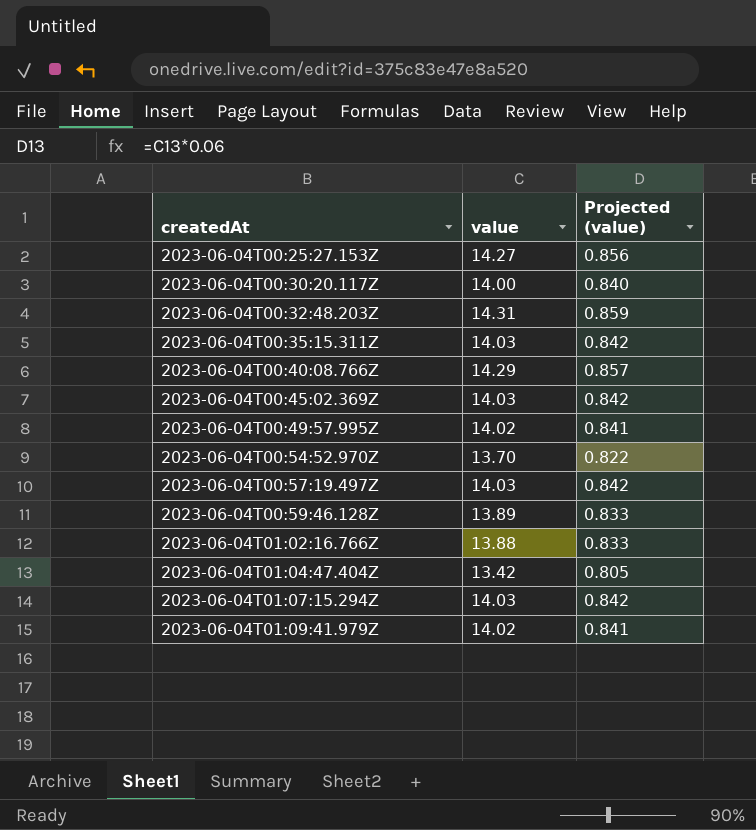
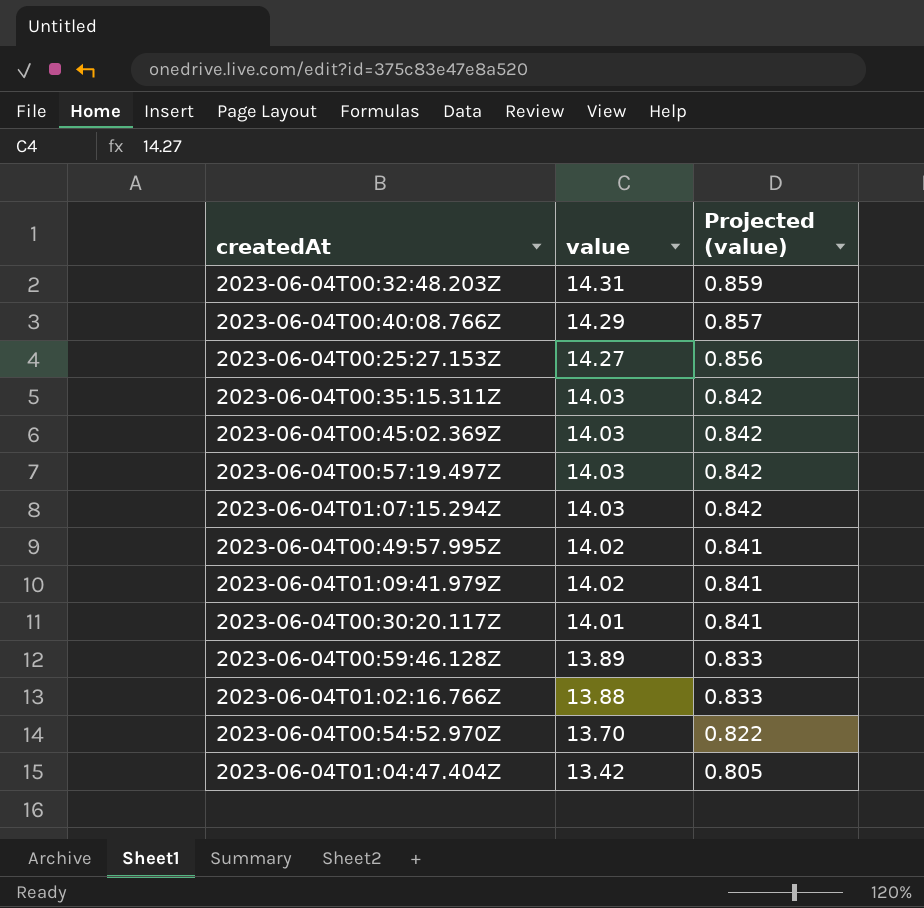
row order: createdAt ascending -> value descending
2023-06-04T00:30:20.117Z | value: 14.00 -> 14.01
2023-06-04T00:30:20.117Z | Projected (value): 0.840 -> 0.841

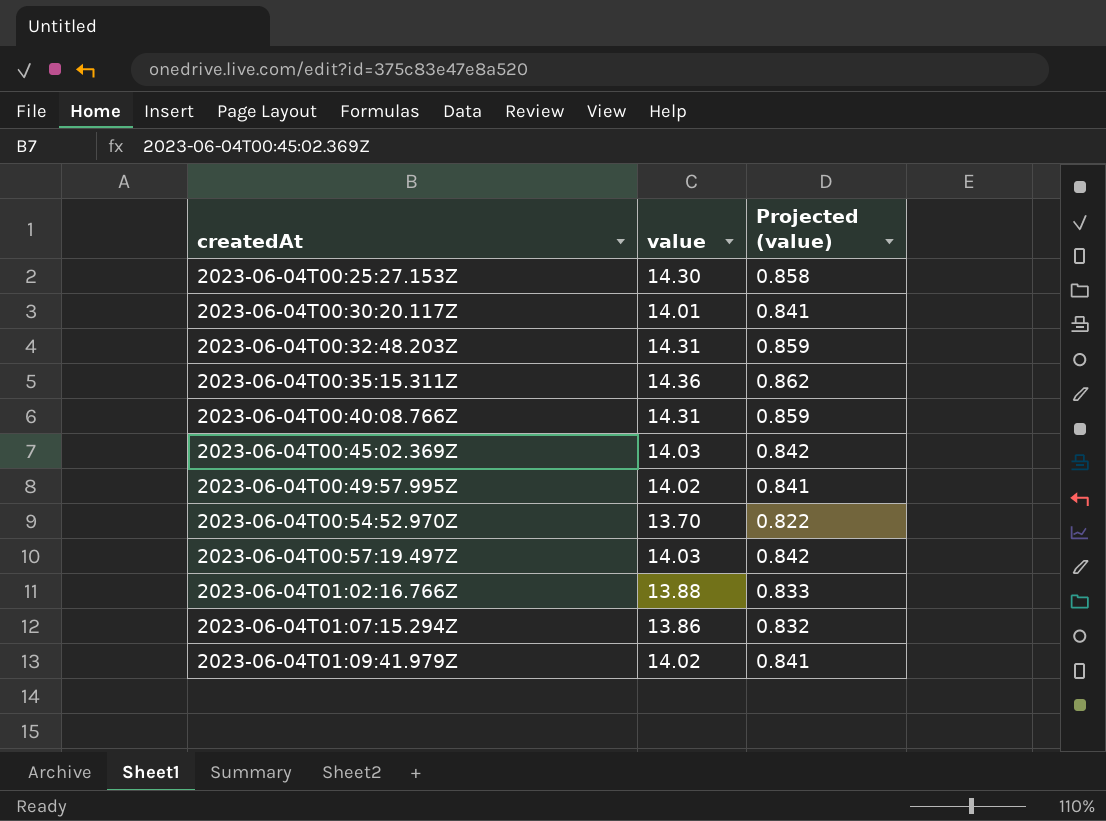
row order: value descending -> createdAt ascending
row 2023-06-04T00:59:46.128Z: 13.89 | 0.833 -> none
row 2023-06-04T01:04:47.404Z: 13.42 | 0.805 -> none
2023-06-04T00:25:27.153Z | value: 14.27 -> 14.30
2023-06-04T00:25:27.153Z | Projected (value): 0.856 -> 0.858
2023-06-04T00:35:15.311Z | value: 14.03 -> 14.36
2023-06-04T00:35:15.311Z | Projected (value): 0.842 -> 0.862
2023-06-04T00:40:08.766Z | value: 14.29 -> 14.31
2023-06-04T00:40:08.766Z | Projected (value): 0.857 -> 0.859
2023-06-04T01:07:15.294Z | value: 14.03 -> 13.86
2023-06-04T01:07:15.294Z | Projected (value): 0.842 -> 0.832

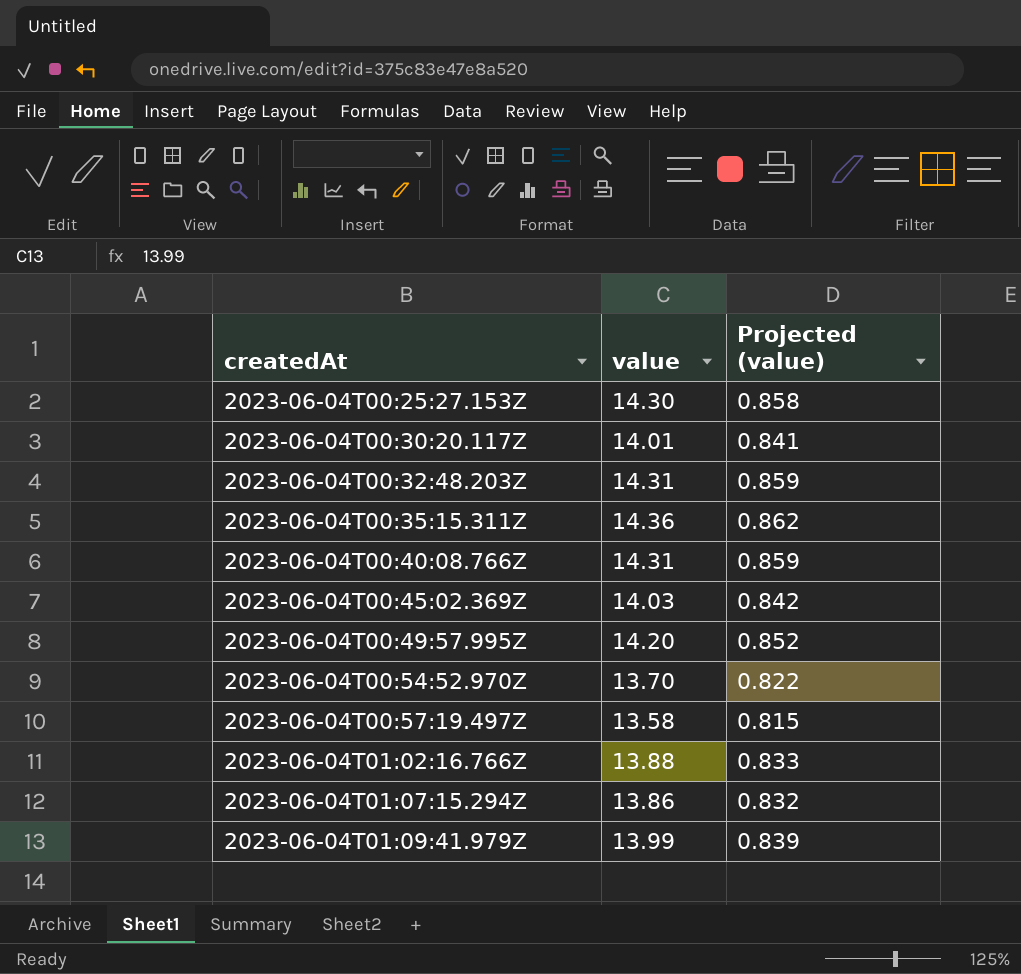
2023-06-04T00:49:57.995Z | value: 14.02 -> 14.20
2023-06-04T00:49:57.995Z | Projected (value): 0.841 -> 0.852
2023-06-04T00:57:19.497Z | value: 14.03 -> 13.58
2023-06-04T00:57:19.497Z | Projected (value): 0.842 -> 0.815
2023-06-04T01:09:41.979Z | value: 14.02 -> 13.99
2023-06-04T01:09:41.979Z | Projected (value): 0.841 -> 0.839

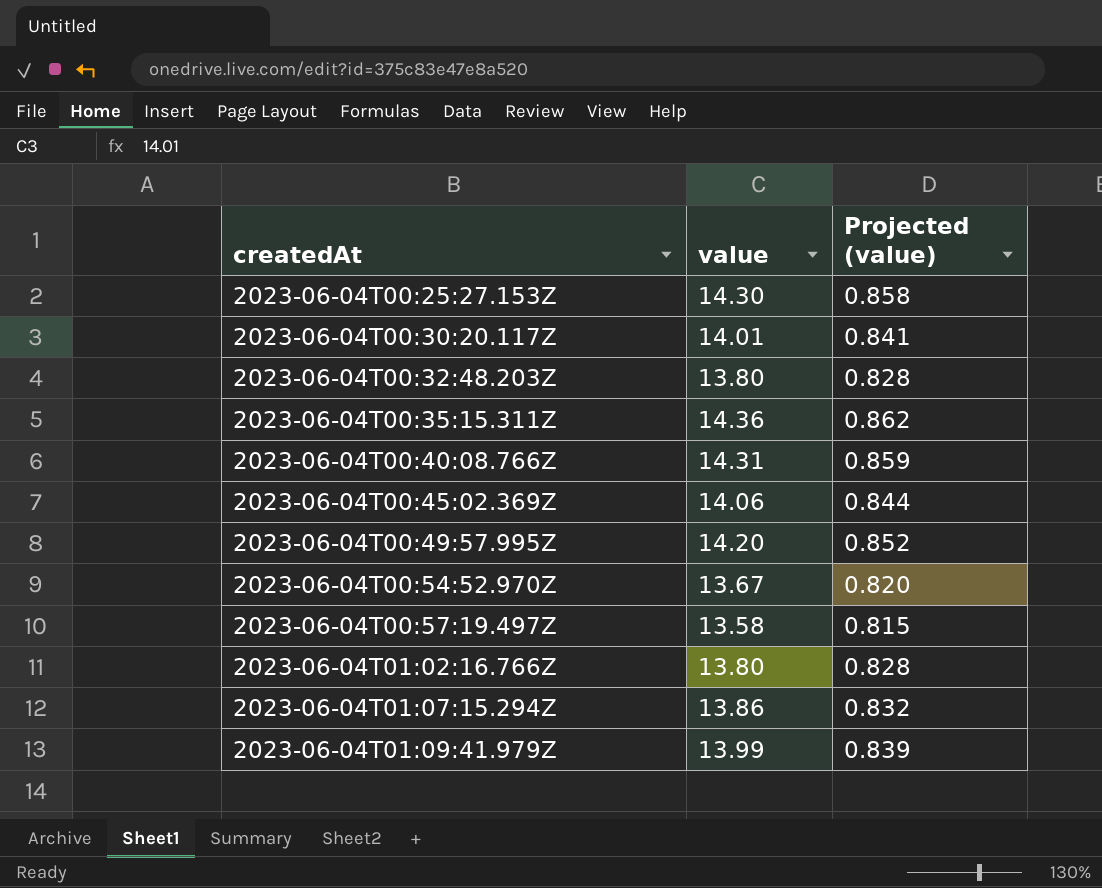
2023-06-04T00:32:48.203Z | value: 14.31 -> 13.80
2023-06-04T00:32:48.203Z | Projected (value): 0.859 -> 0.828
2023-06-04T00:45:02.369Z | value: 14.03 -> 14.06
2023-06-04T00:45:02.369Z | Projected (value): 0.842 -> 0.844
2023-06-04T00:54:52.970Z | value: 13.70 -> 13.67
2023-06-04T00:54:52.970Z | Projected (value): 0.822 -> 0.820
2023-06-04T01:02:16.766Z | value: 13.88 -> 13.80
2023-06-04T01:02:16.766Z | Projected (value): 0.833 -> 0.828

